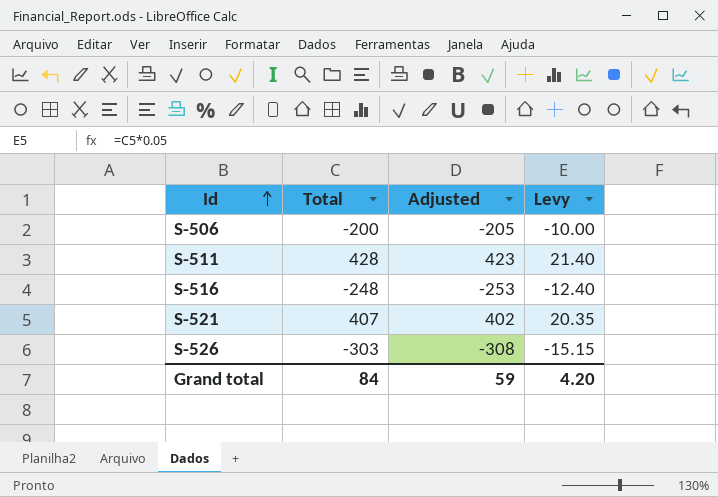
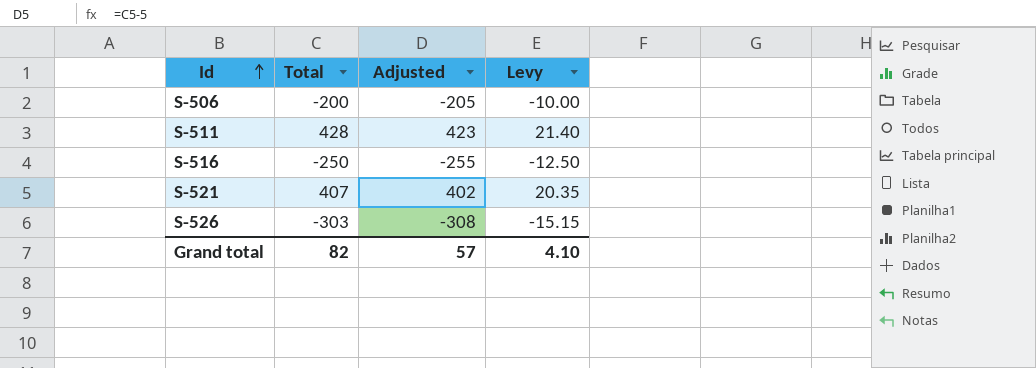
S-516 | Total: -248 -> -250
S-516 | Adjusted: -253 -> -255
S-516 | Levy: -12.40 -> -12.50
Grand total | Total: 84 -> 82
Grand total | Adjusted: 59 -> 57
Grand total | Levy: 4.20 -> 4.10

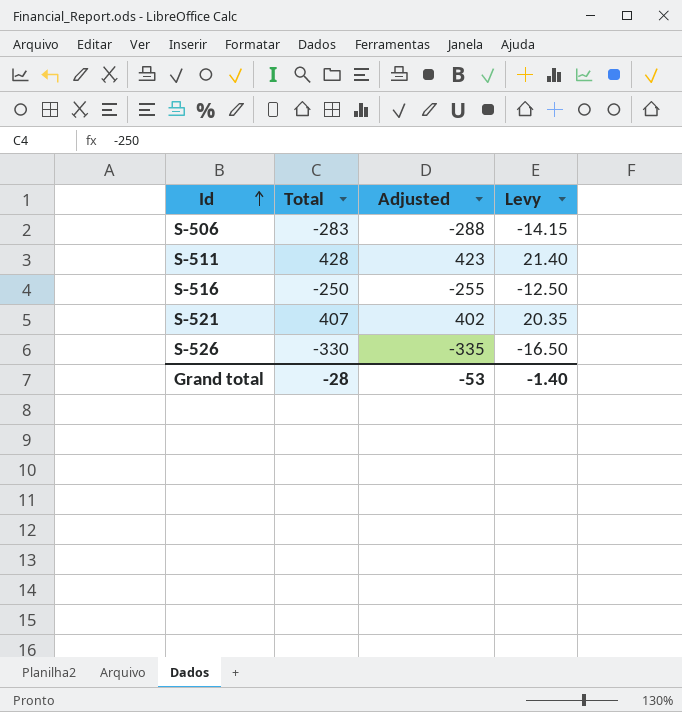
S-506 | Total: -200 -> -283
S-506 | Adjusted: -205 -> -288
S-506 | Levy: -10.00 -> -14.15
S-526 | Total: -303 -> -330
S-526 | Adjusted: -308 -> -335
S-526 | Levy: -15.15 -> -16.50
Grand total | Total: 82 -> -28
Grand total | Adjusted: 57 -> -53
Grand total | Levy: 4.10 -> -1.40

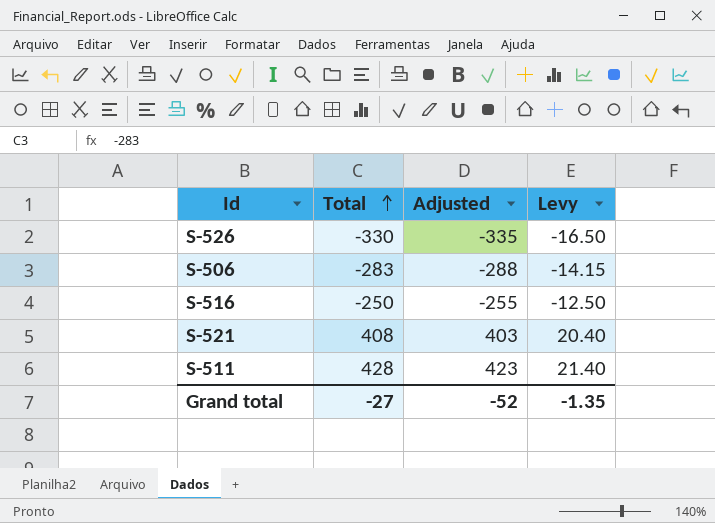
row order: Id ascending -> Total ascending
S-521 | Total: 407 -> 408
S-521 | Adjusted: 402 -> 403
S-521 | Levy: 20.35 -> 20.40
Grand total | Total: -28 -> -27
Grand total | Adjusted: -53 -> -52
Grand total | Levy: -1.40 -> -1.35

